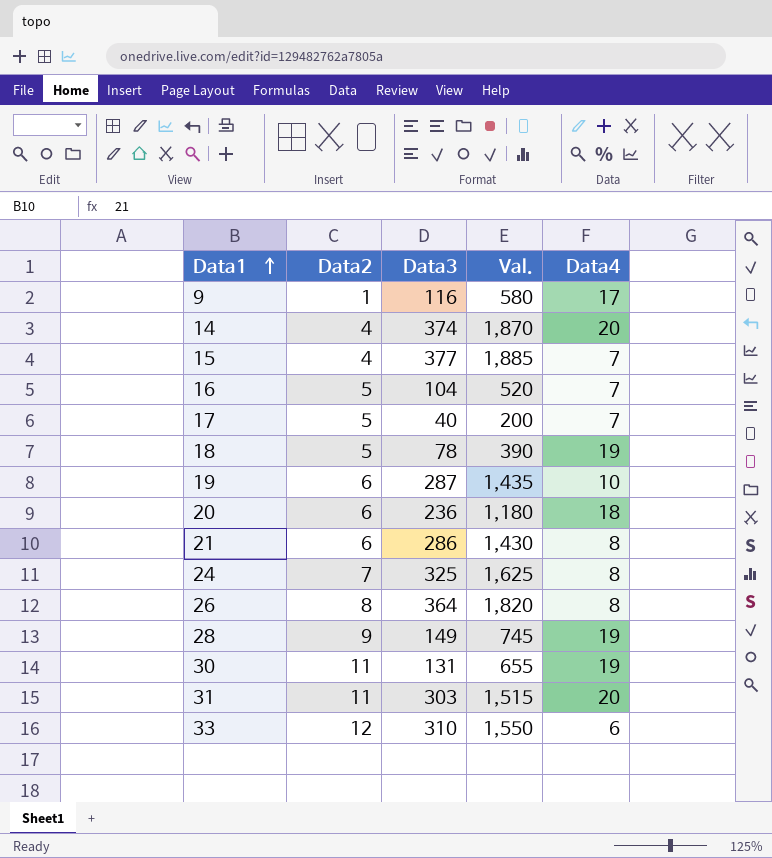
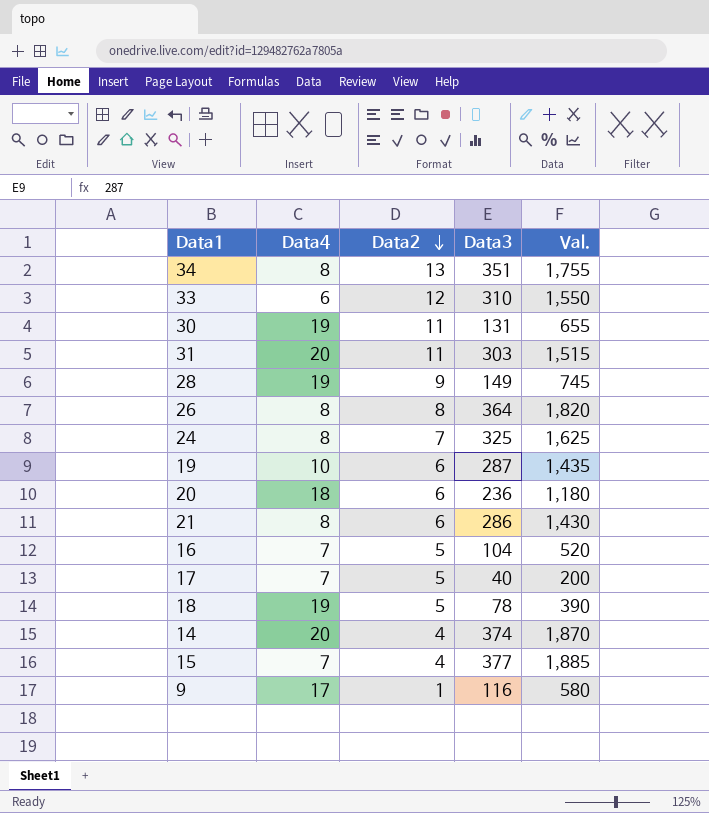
row order: Data1 ascending -> Data2 descending
column Data4 | position: 5 -> 2
row 34: none -> 8 | 13 | 351 | 1,755

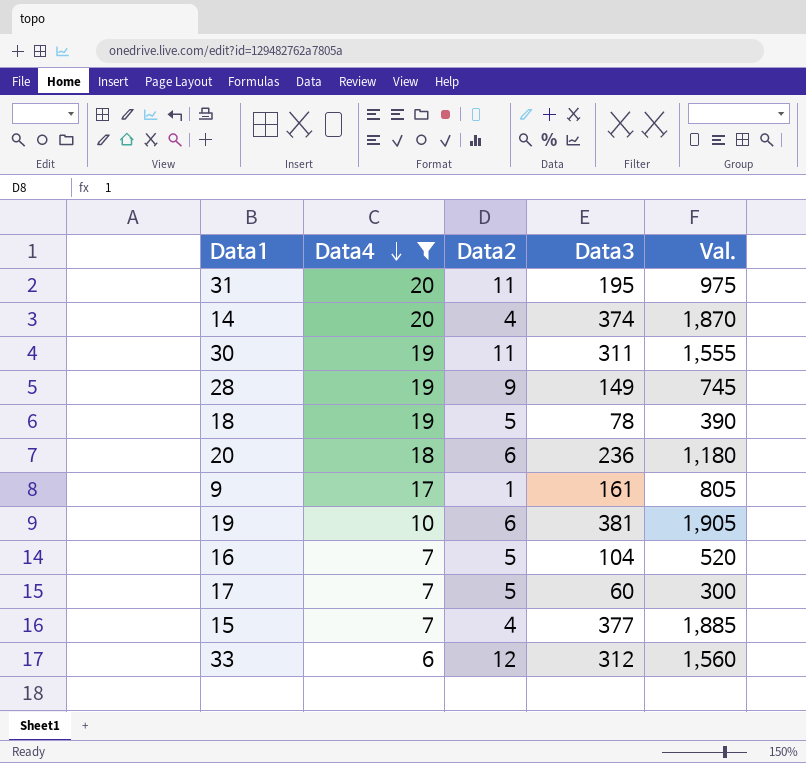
filter: none -> Data4 != 8
row order: Data2 descending -> Data4 descending
31 | Data3: 303 -> 195
31 | Val.: 1,515 -> 975
30 | Data3: 131 -> 311
30 | Val.: 655 -> 1,555
9 | Data3: 116 -> 161
9 | Val.: 580 -> 805
19 | Data3: 287 -> 381
19 | Val.: 1,435 -> 1,905
17 | Data3: 40 -> 60
17 | Val.: 200 -> 300
33 | Data3: 310 -> 312
33 | Val.: 1,550 -> 1,560

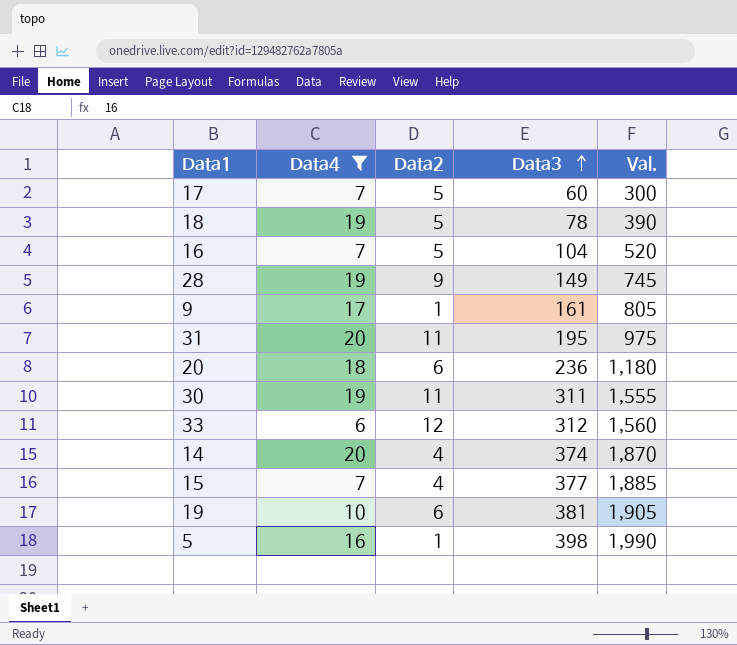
row order: Data4 descending -> Data3 ascending
row 5: none -> 16 | 1 | 398 | 1,990

